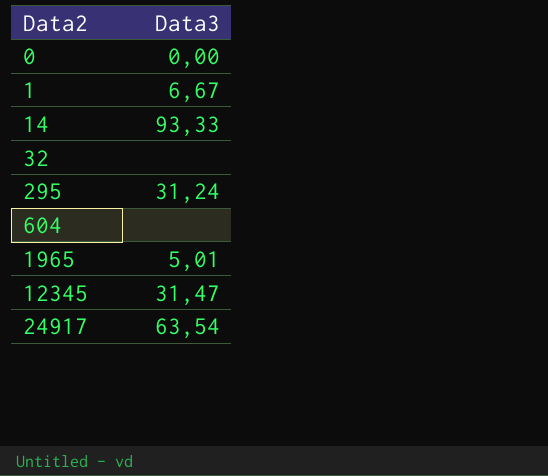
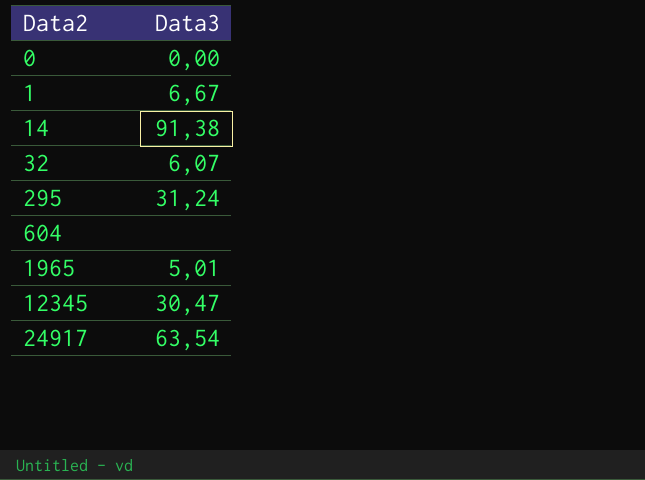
14 | Data3: 93,33 -> 91,38
32 | Data3: none -> 6,07
12345 | Data3: 31,47 -> 30,47

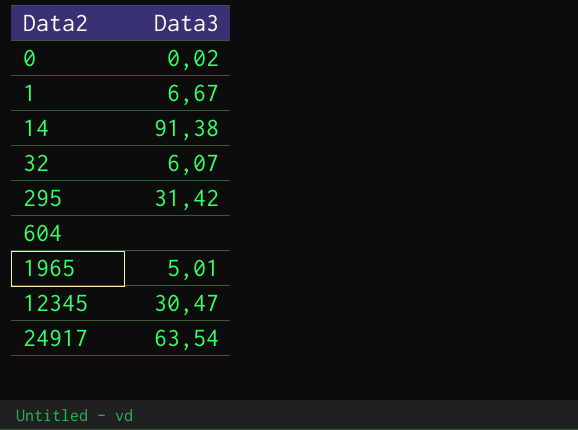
0 | Data3: 0,00 -> 0,02
295 | Data3: 31,24 -> 31,42

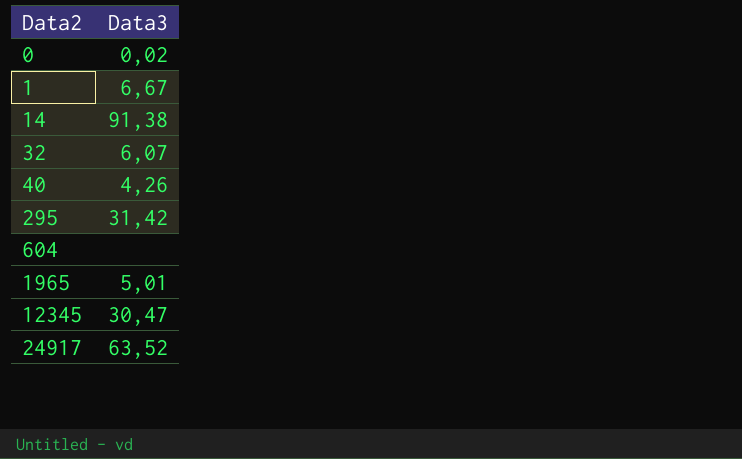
row 40: none -> 4,26
24917 | Data3: 63,54 -> 63,52

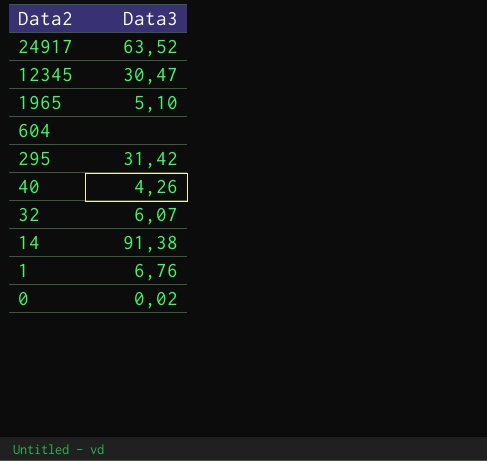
row order: Data2 ascending -> Data2 descending
1965 | Data3: 5,01 -> 5,10
1 | Data3: 6,67 -> 6,76

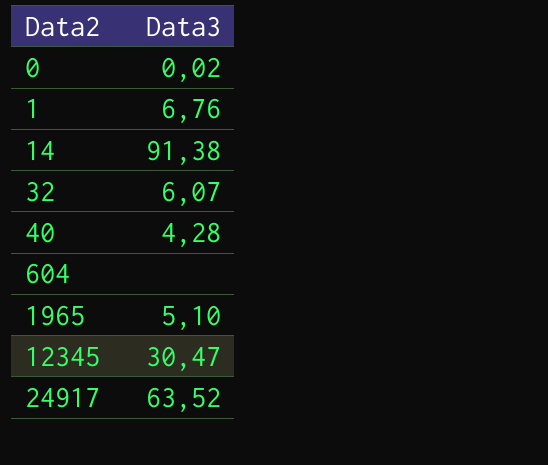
row order: Data2 descending -> Data2 ascending
row 295: 31,42 -> none
40 | Data3: 4,26 -> 4,28

